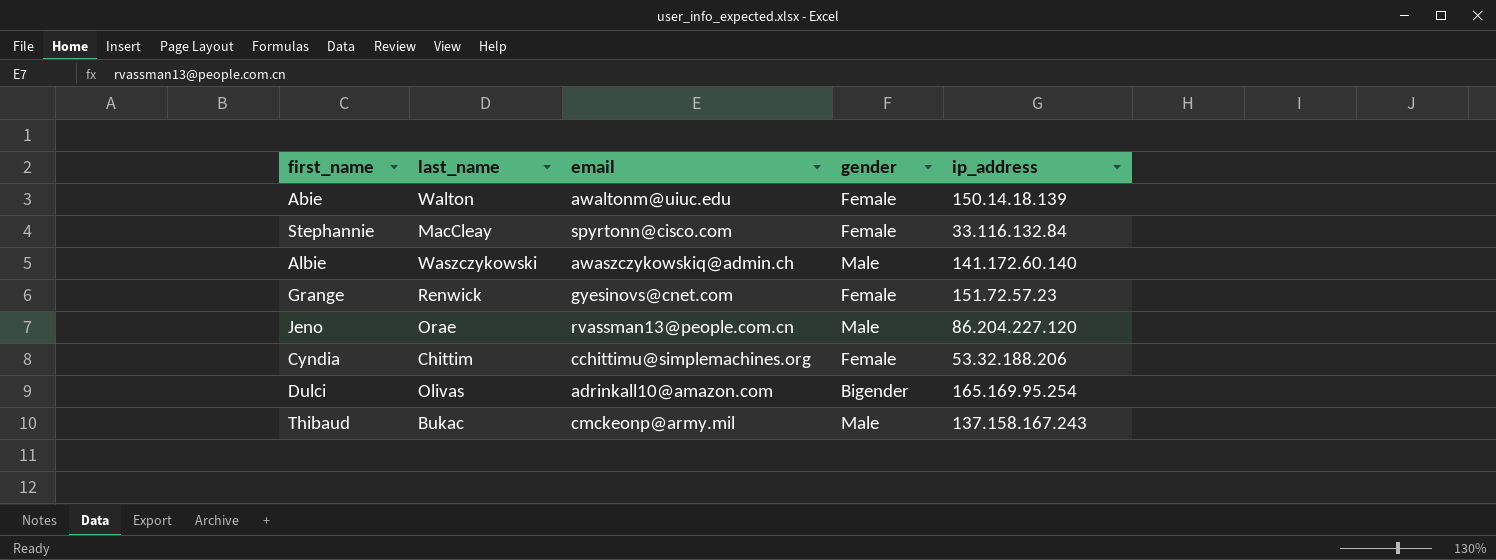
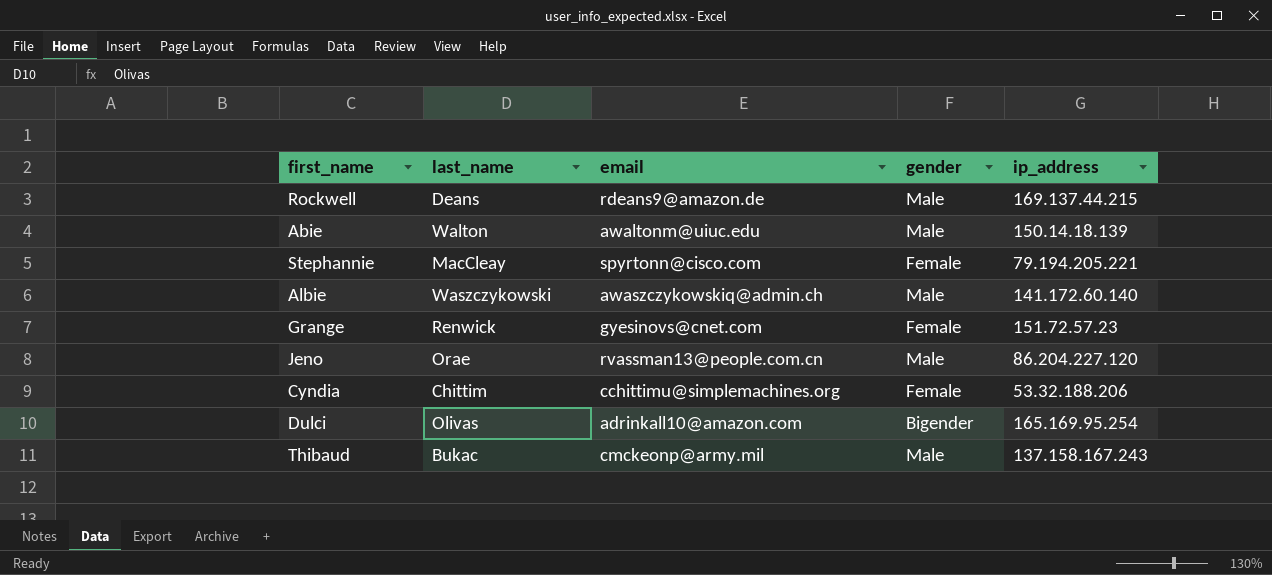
row Rockwell: none -> Deans | rdeans9@amazon.de | Male | 169.137.44.215
Abie | gender: Female -> Male
Stephannie | ip_address: 33.116.132.84 -> 79.194.205.221

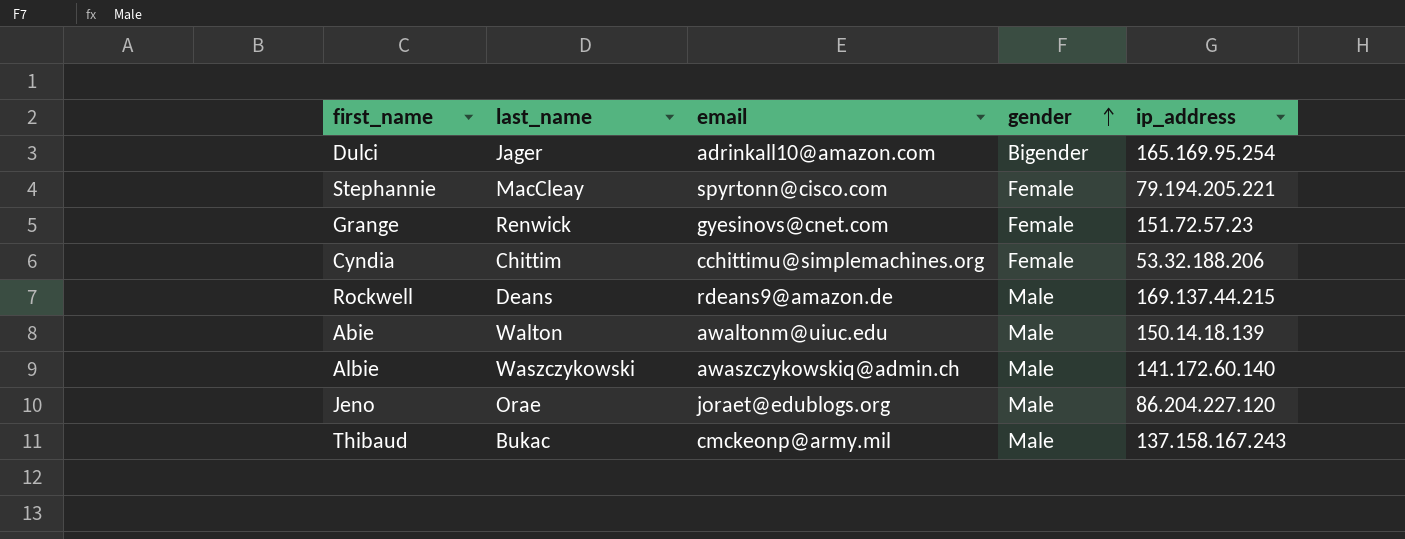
row order: none -> gender ascending
Dulci | last_name: Olivas -> Jager
Jeno | email: rvassman13@people.com.cn -> joraet@edublogs.org

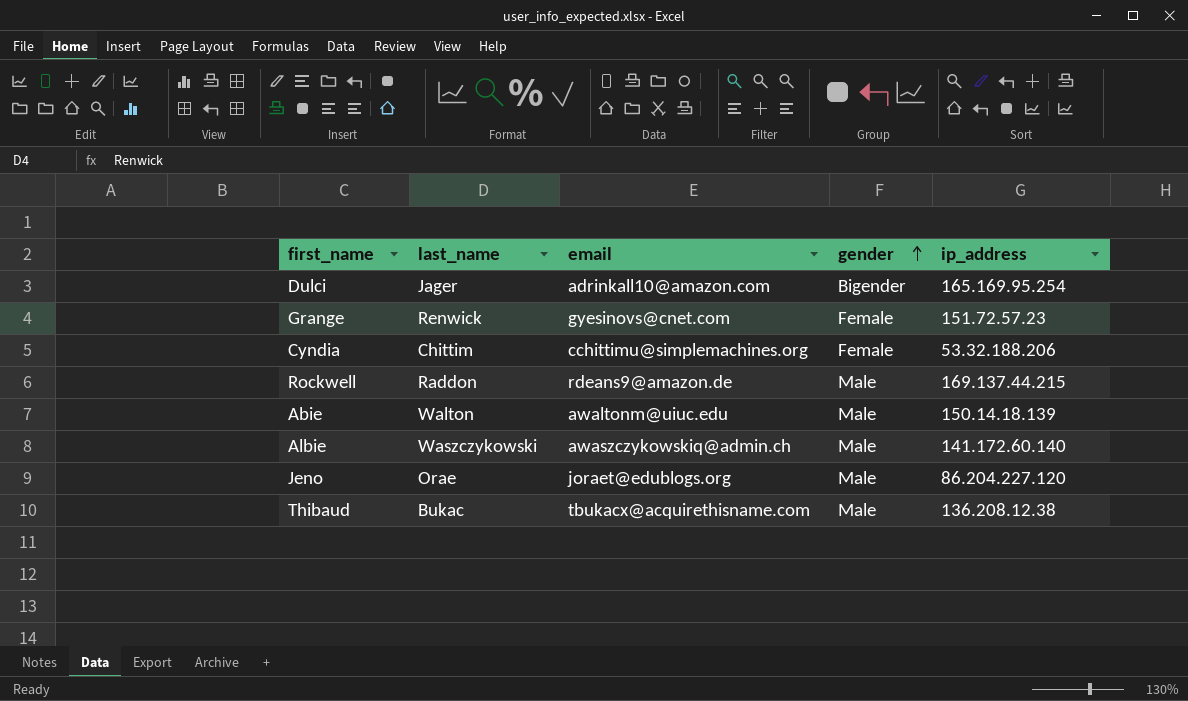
row Stephannie: MacCleay | spyrtonn@cisco.com | Female | 79.194.205.221 -> none
Rockwell | last_name: Deans -> Raddon
Thibaud | email: cmckeonp@army.mil -> tbukacx@acquirethisname.com
Thibaud | ip_address: 137.158.167.243 -> 136.208.12.38

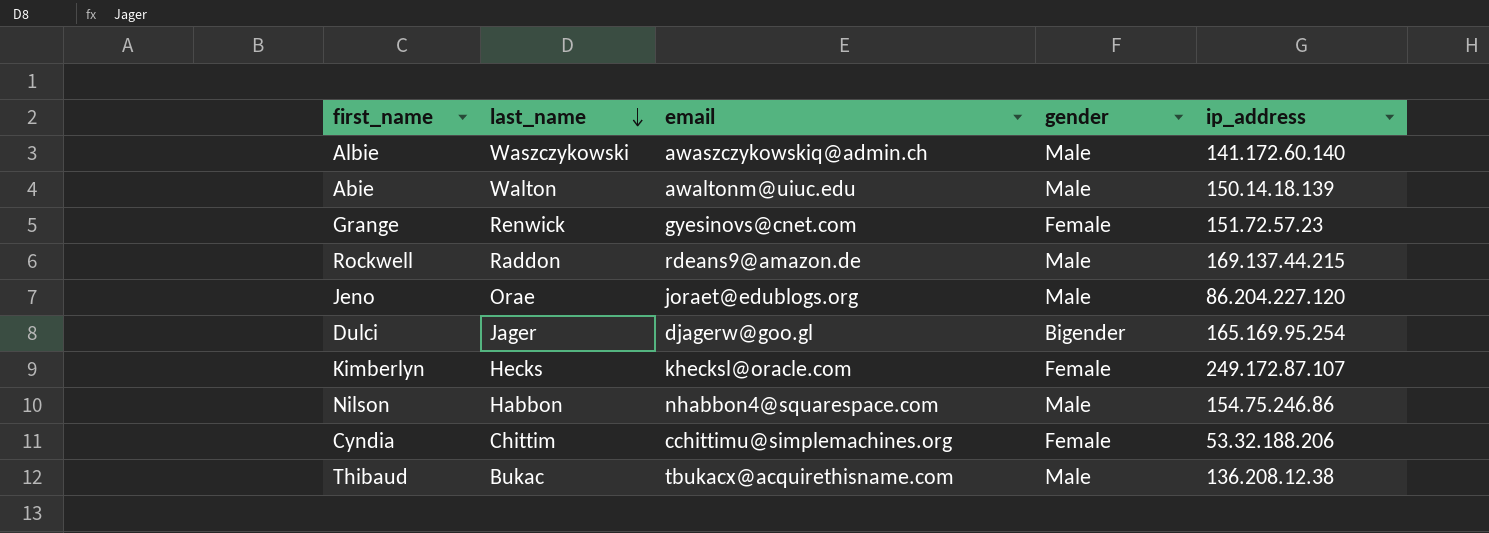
row order: gender ascending -> last_name descending
Dulci | email: adrinkall10@amazon.com -> djagerw@goo.gl
row Kimberlyn: none -> Hecks | khecksl@oracle.com | Female | 249.172.87.107
row Nilson: none -> Habbon | nhabbon4@squarespace.com | Male | 154.75.246.86

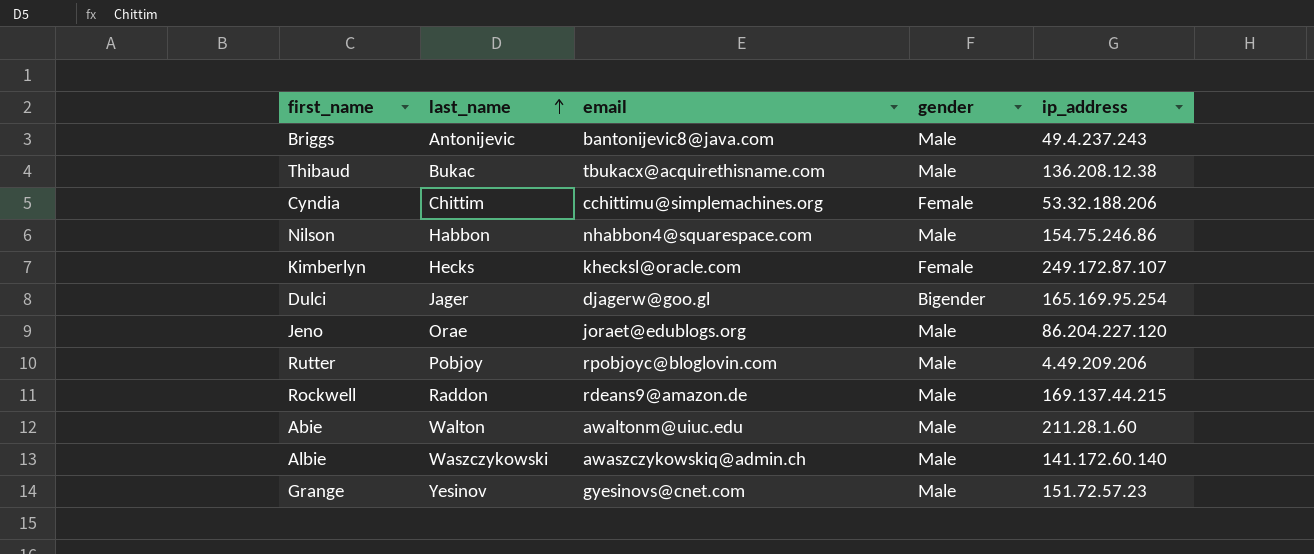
row order: last_name descending -> last_name ascending
row Briggs: none -> Antonijevic | bantonijevic8@java.com | Male | 49.4.237.243
row Rutter: none -> Pobjoy | rpobjoyc@bloglovin.com | Male | 4.49.209.206
Abie | ip_address: 150.14.18.139 -> 211.28.1.60
Grange | last_name: Renwick -> Yesinov
Grange | gender: Female -> Male

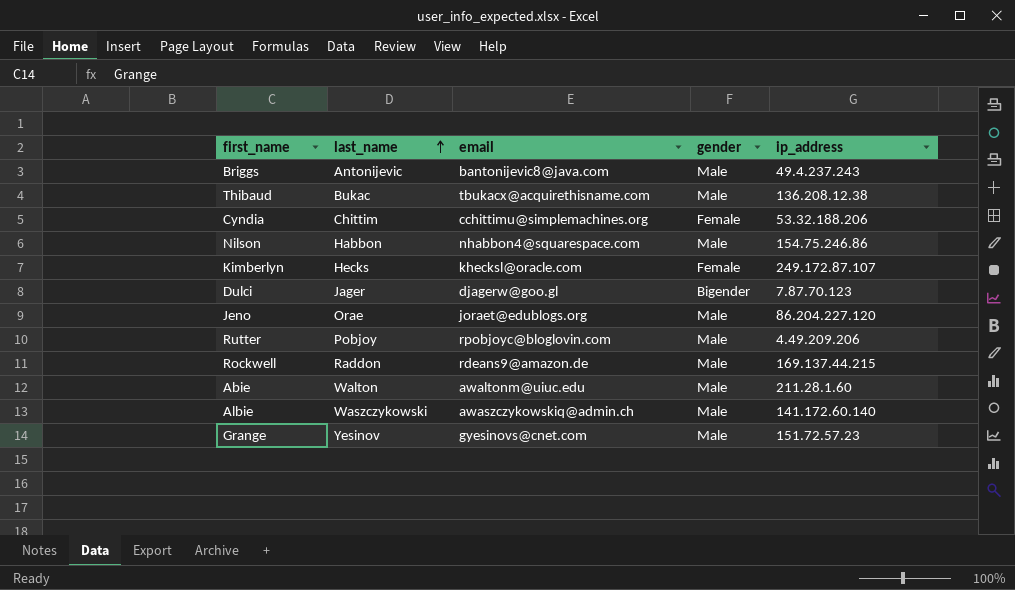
Dulci | ip_address: 165.169.95.254 -> 7.87.70.123

